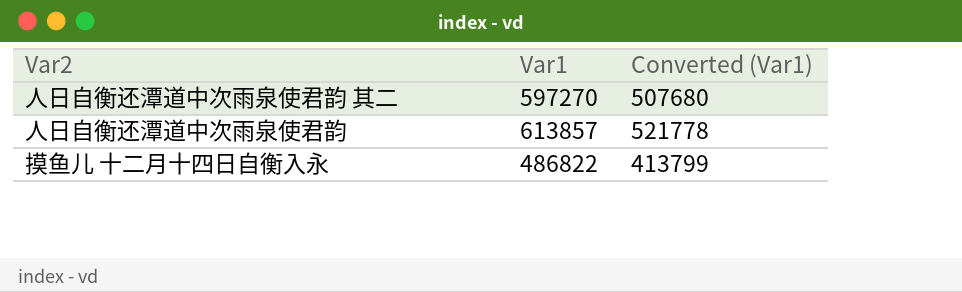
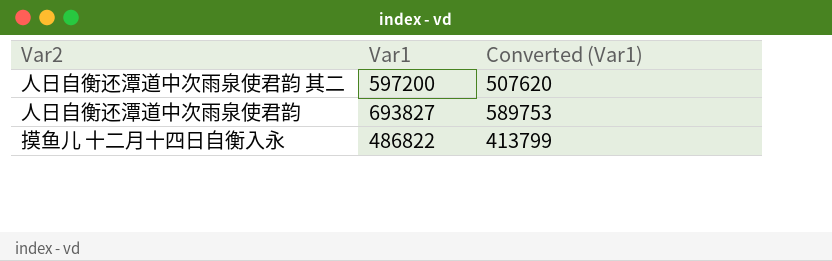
人日自衡还潭道中次雨泉使君韵 其二 | Var1: 597270 -> 597200
人日自衡还潭道中次雨泉使君韵 其二 | Converted (Var1): 507680 -> 507620
人日自衡还潭道中次雨泉使君韵 | Var1: 613857 -> 693827
人日自衡还潭道中次雨泉使君韵 | Converted (Var1): 521778 -> 589753

